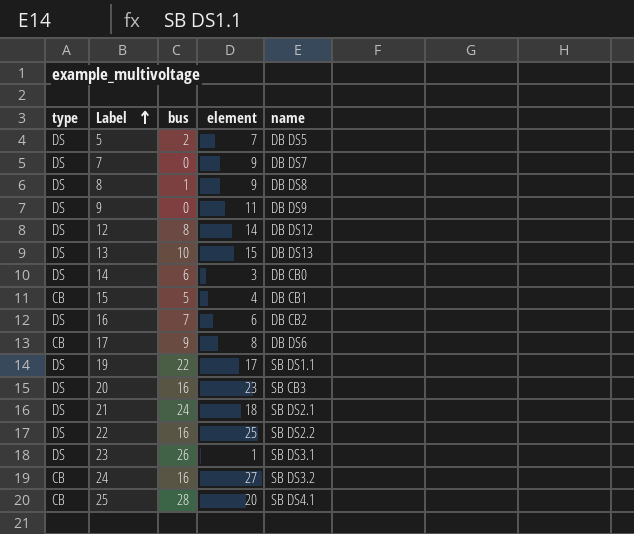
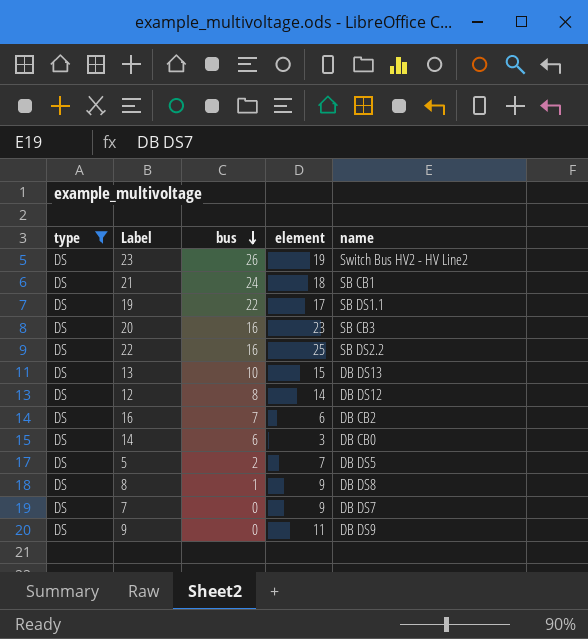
filter: none -> type = DS
row order: Label ascending -> bus descending
23 | element: 1 -> 19
23 | name: SB DS3.1 -> Switch Bus HV2 - HV Line2
21 | name: SB DS2.1 -> SB CB1

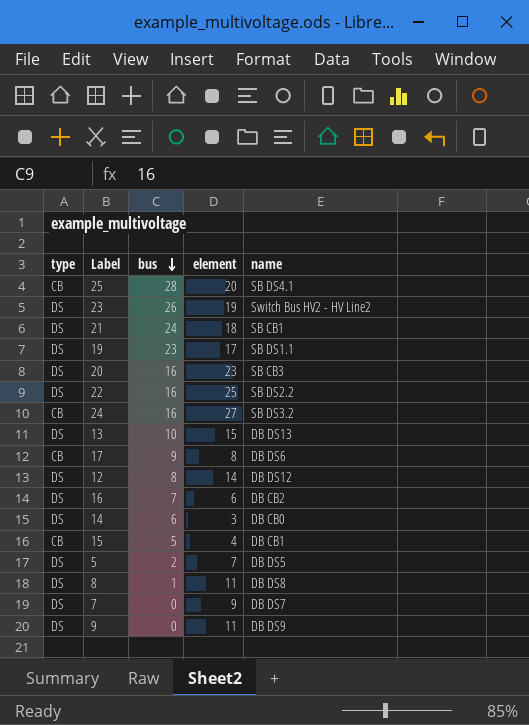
filter: type = DS -> none
19 | bus: 22 -> 23
8 | element: 9 -> 11

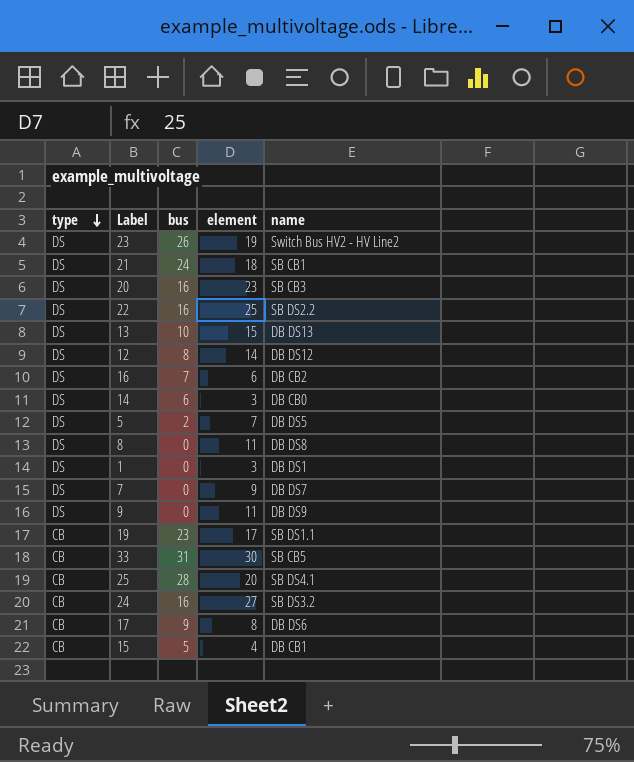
row order: bus descending -> type descending
8 | bus: 1 -> 0
row 1: none -> DS | 0 | 3 | DB DS1
19 | type: DS -> CB
row 33: none -> CB | 31 | 30 | SB CB5

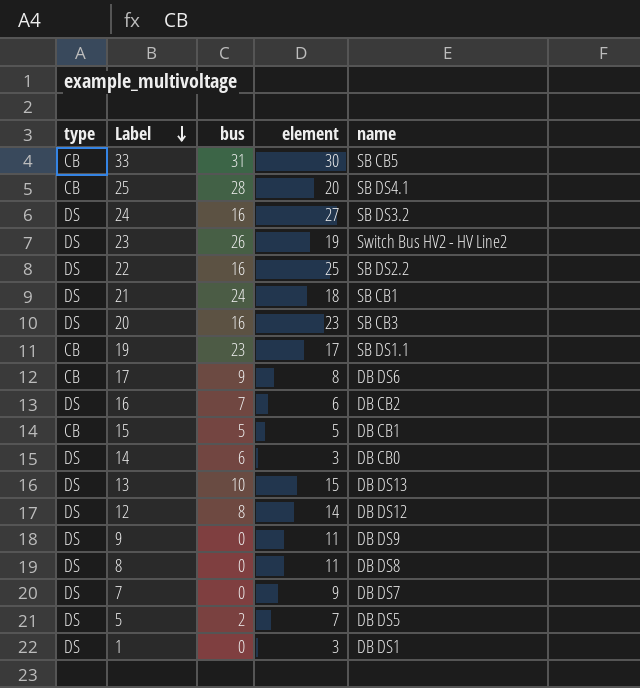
row order: type descending -> Label descending
24 | type: CB -> DS
15 | element: 4 -> 5

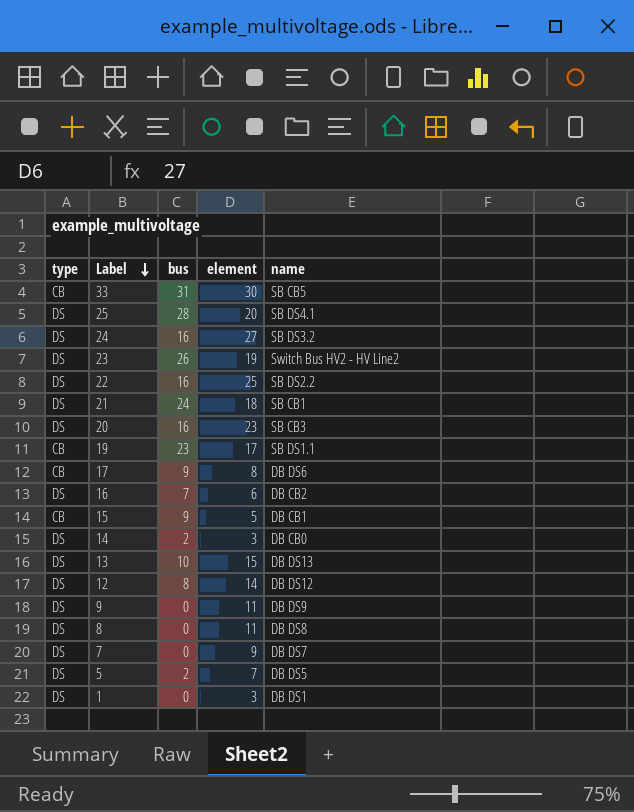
25 | type: CB -> DS
15 | bus: 5 -> 9
14 | bus: 6 -> 2

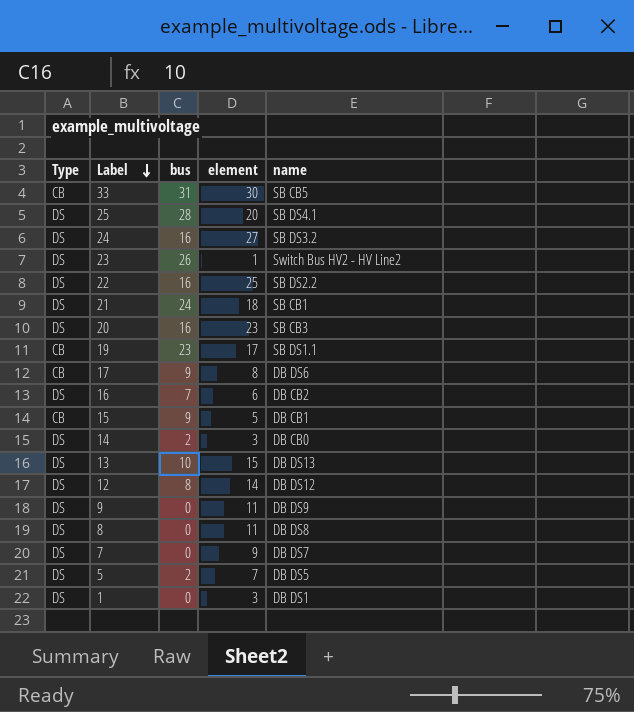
column name: type -> Type
23 | element: 19 -> 1

